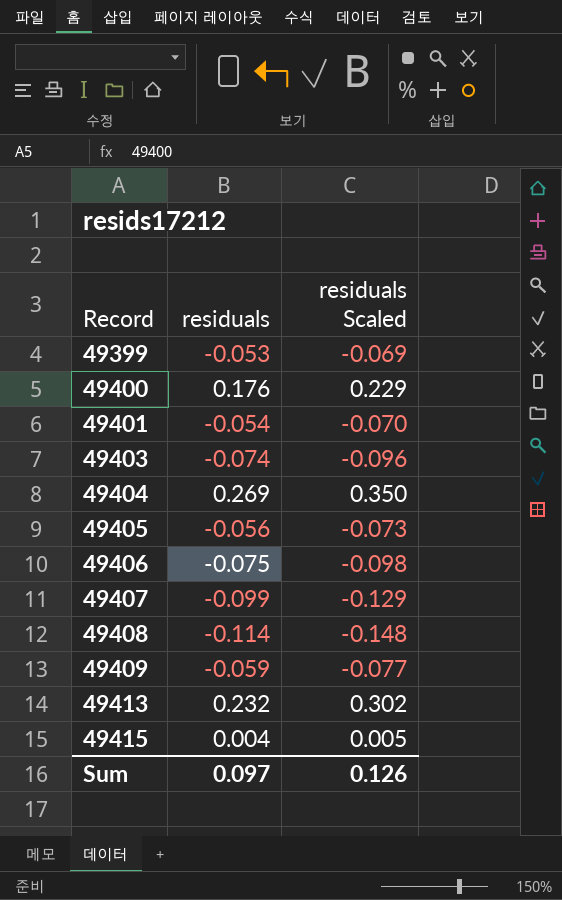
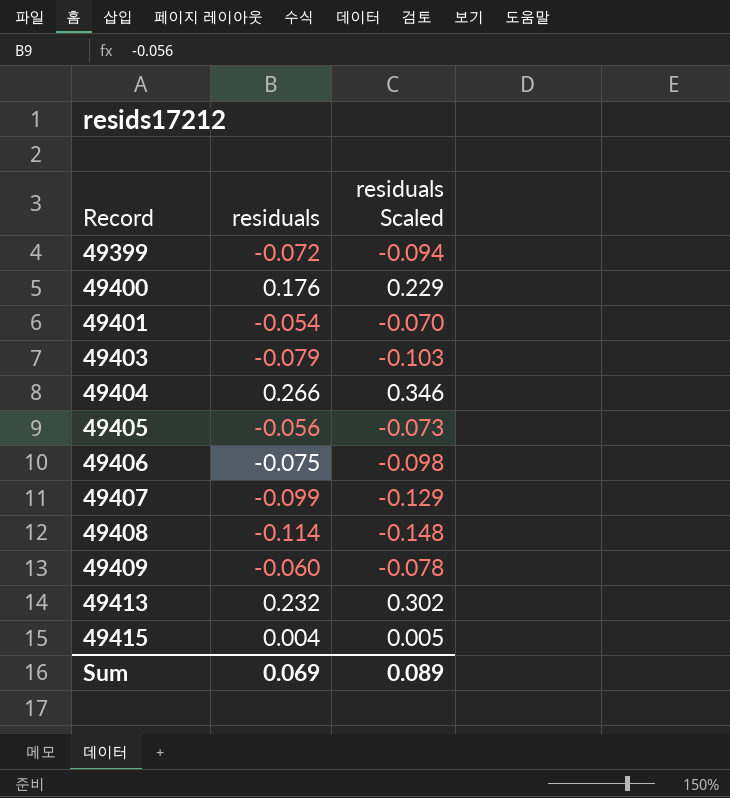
49399 | residuals: -0.053 -> -0.072
49399 | residuals Scaled: -0.069 -> -0.094
49403 | residuals: -0.074 -> -0.079
49403 | residuals Scaled: -0.096 -> -0.103
49404 | residuals: 0.269 -> 0.266
49404 | residuals Scaled: 0.350 -> 0.346
49409 | residuals: -0.059 -> -0.060
49409 | residuals Scaled: -0.077 -> -0.078
Sum | residuals: 0.097 -> 0.069
Sum | residuals Scaled: 0.126 -> 0.089

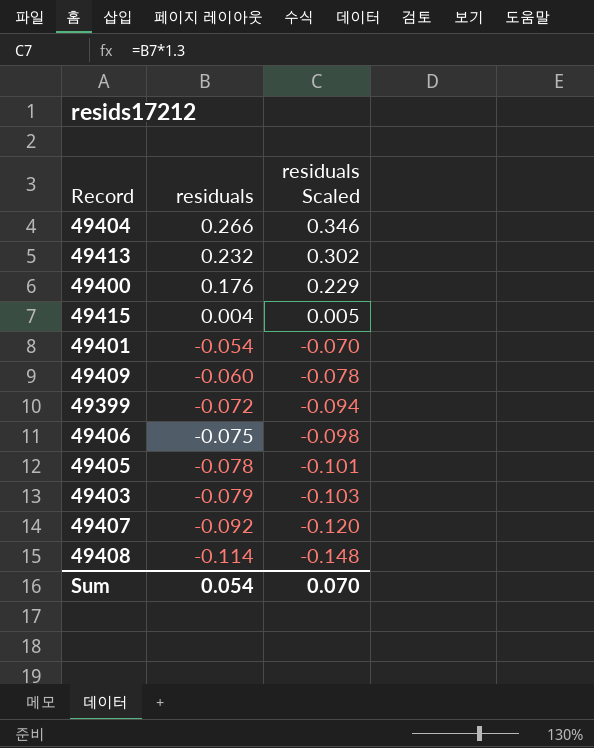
row order: Record ascending -> residuals descending
49405 | residuals: -0.056 -> -0.078
49405 | residuals Scaled: -0.073 -> -0.101
49407 | residuals: -0.099 -> -0.092
49407 | residuals Scaled: -0.129 -> -0.120
Sum | residuals: 0.069 -> 0.054
Sum | residuals Scaled: 0.089 -> 0.070

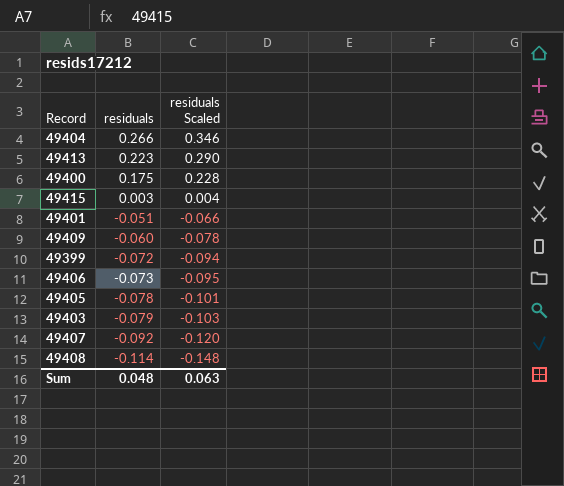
49413 | residuals: 0.232 -> 0.223
49413 | residuals Scaled: 0.302 -> 0.290
49400 | residuals: 0.176 -> 0.175
49400 | residuals Scaled: 0.229 -> 0.228
49415 | residuals: 0.004 -> 0.003
49415 | residuals Scaled: 0.005 -> 0.004
49401 | residuals: -0.054 -> -0.051
49401 | residuals Scaled: -0.070 -> -0.066
49406 | residuals: -0.075 -> -0.073
49406 | residuals Scaled: -0.098 -> -0.095
Sum | residuals: 0.054 -> 0.048
Sum | residuals Scaled: 0.070 -> 0.063

